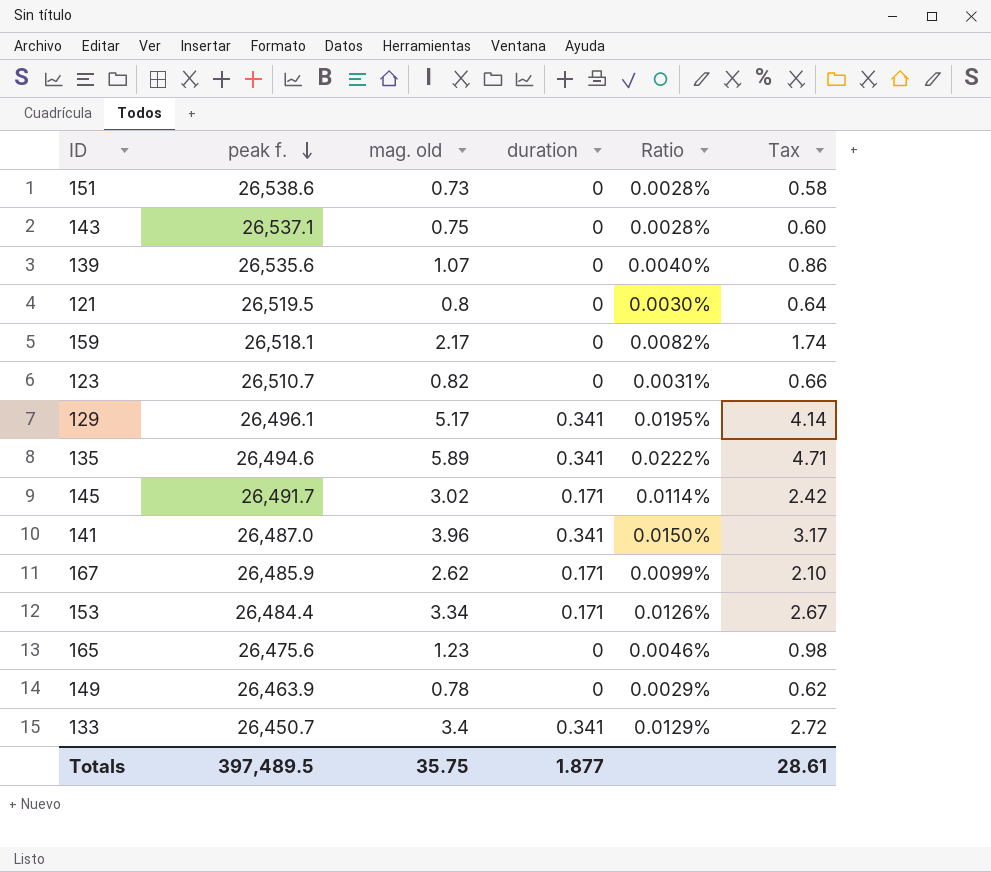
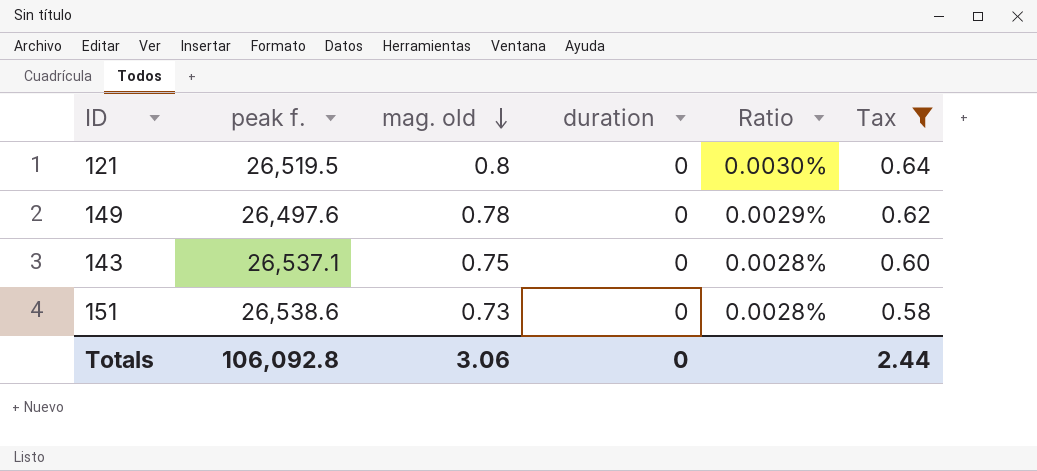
filter: none -> Tax <= 0.64
row order: peak f. descending -> mag. old descending
149 | peak f.: 26,463.9 -> 26,497.6
Totals | peak f.: 397,489.5 -> 106,092.8
Totals | mag. old: 35.75 -> 3.06
Totals | duration: 1.877 -> 0
Totals | Tax: 28.61 -> 2.44

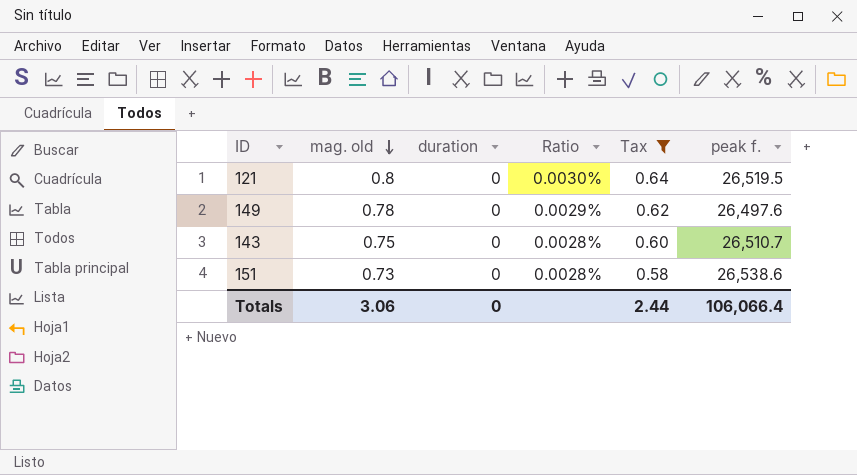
column peak f. | position: 2 -> 6
143 | peak f.: 26,537.1 -> 26,510.7
Totals | peak f.: 106,092.8 -> 106,066.4

